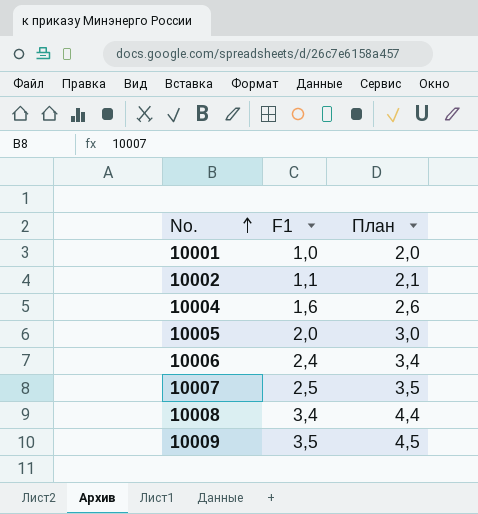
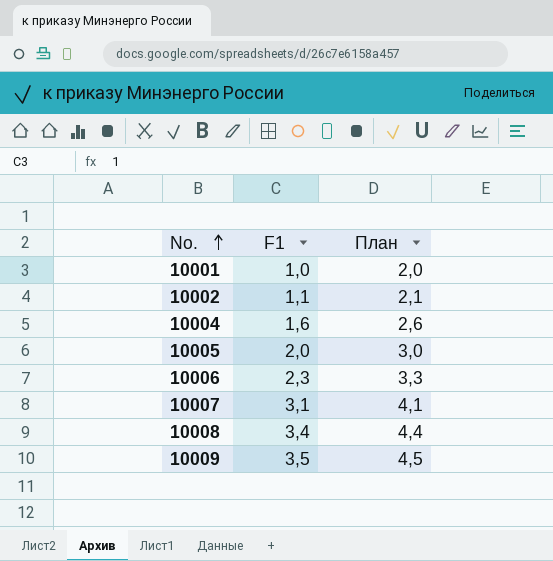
10006 | F1: 2,4 -> 2,3
10006 | План: 3,4 -> 3,3
10007 | F1: 2,5 -> 3,1
10007 | План: 3,5 -> 4,1

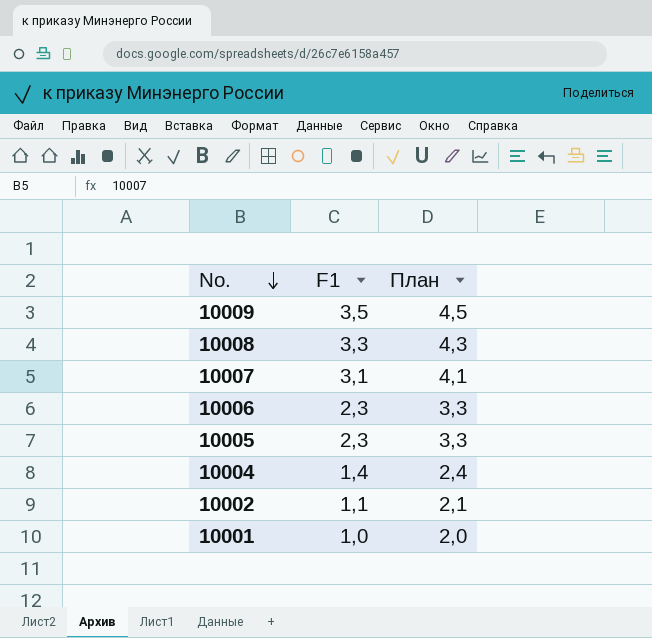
row order: No. ascending -> No. descending
10008 | F1: 3,4 -> 3,3
10008 | План: 4,4 -> 4,3
10005 | F1: 2,0 -> 2,3
10005 | План: 3,0 -> 3,3
10004 | F1: 1,6 -> 1,4
10004 | План: 2,6 -> 2,4

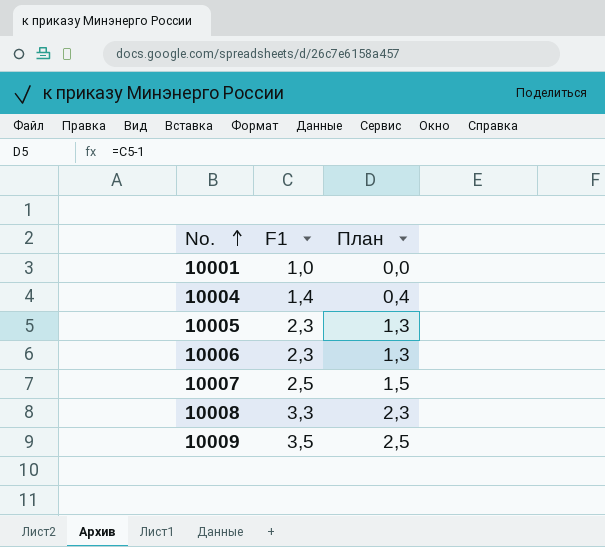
row order: No. descending -> No. ascending
column План | formula: [F1] + 1 -> [F1] - 1
row 10002: 1,1 | 2,1 -> none
10007 | F1: 3,1 -> 2,5

